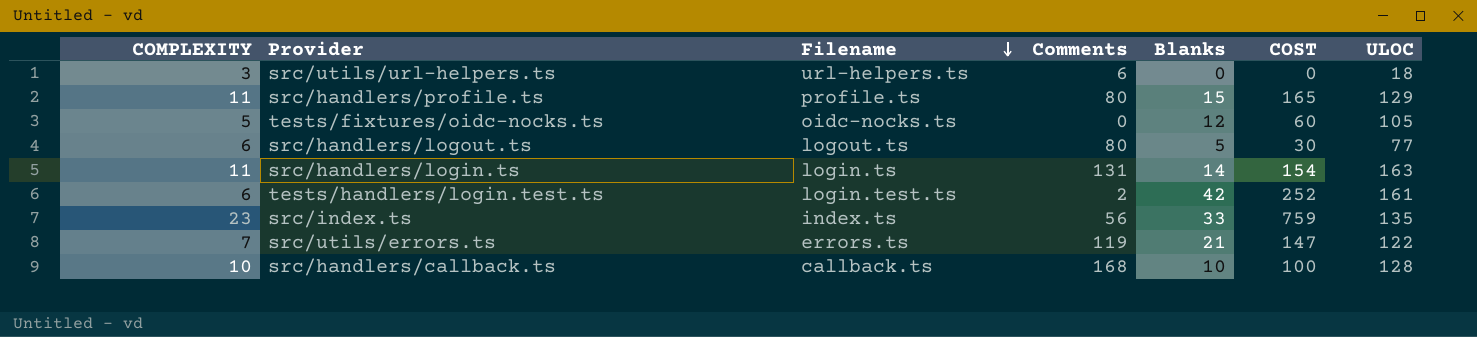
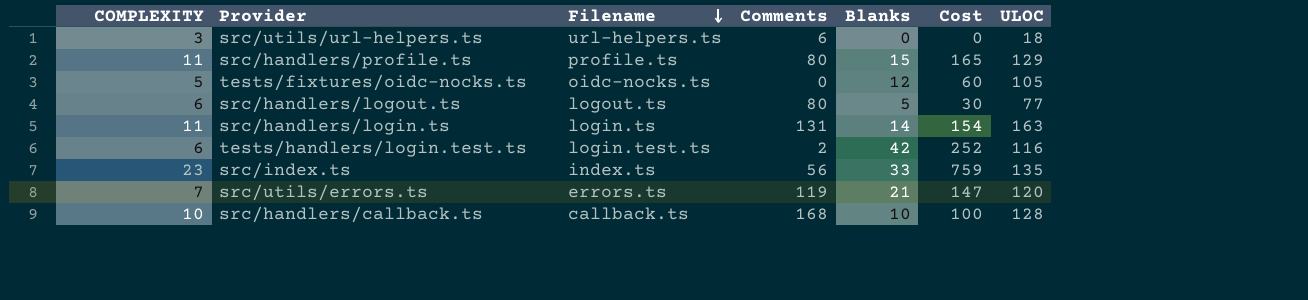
column name: COST -> Cost
tests/handlers/login.test.ts | ULOC: 161 -> 116
src/utils/errors.ts | ULOC: 122 -> 120

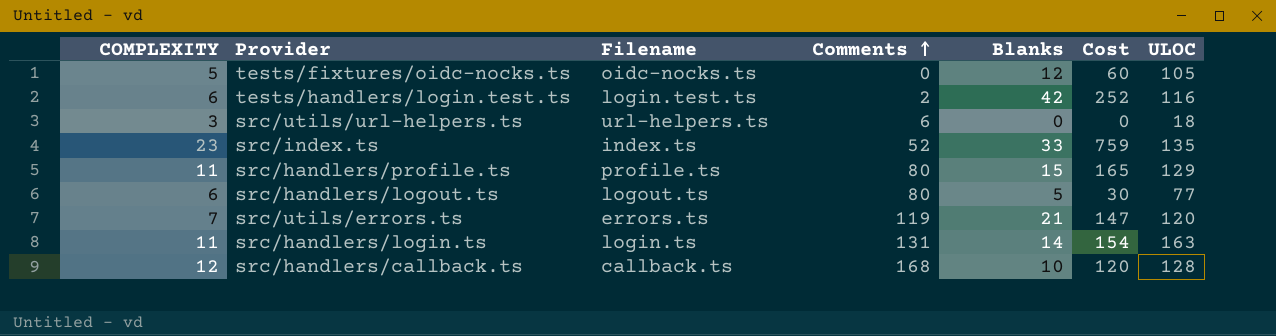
row order: Filename descending -> Comments ascending
src/index.ts | Comments: 56 -> 52
src/handlers/callback.ts | COMPLEXITY: 10 -> 12
src/handlers/callback.ts | Cost: 100 -> 120

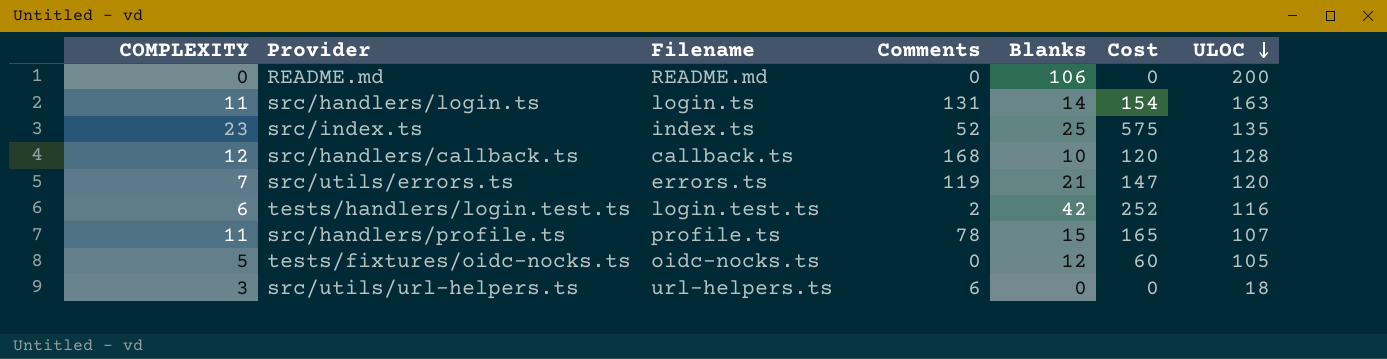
row order: Comments ascending -> ULOC descending
row src/handlers/logout.ts: 6 | logout.ts | 80 | 5 | 30 | 77 -> none
row README.md: none -> 0 | README.md | 0 | 106 | 0 | 200
src/index.ts | Blanks: 33 -> 25
src/index.ts | Cost: 759 -> 575
src/handlers/profile.ts | Comments: 80 -> 78
src/handlers/profile.ts | ULOC: 129 -> 107

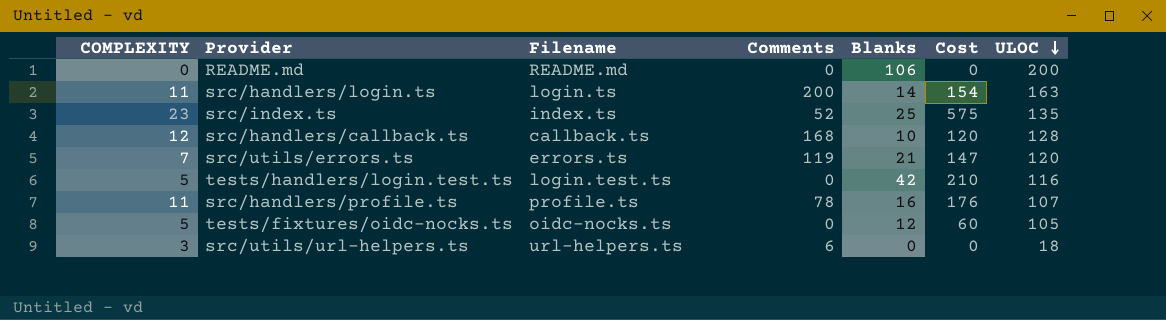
src/handlers/login.ts | Comments: 131 -> 200
tests/handlers/login.test.ts | COMPLEXITY: 6 -> 5
tests/handlers/login.test.ts | Comments: 2 -> 0
tests/handlers/login.test.ts | Cost: 252 -> 210
src/handlers/profile.ts | Blanks: 15 -> 16
src/handlers/profile.ts | Cost: 165 -> 176

